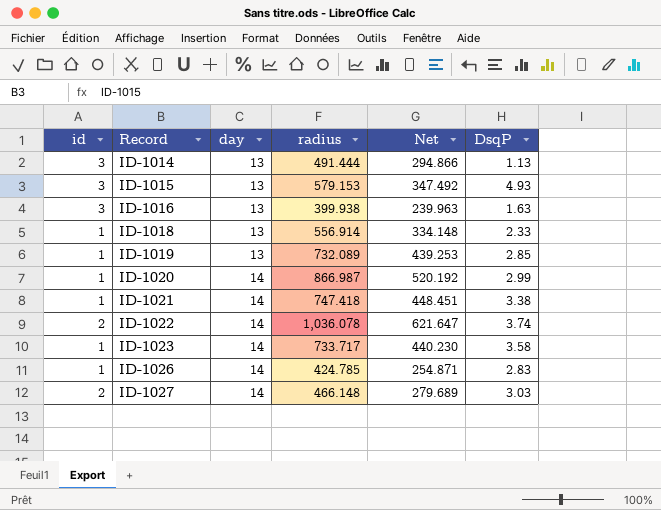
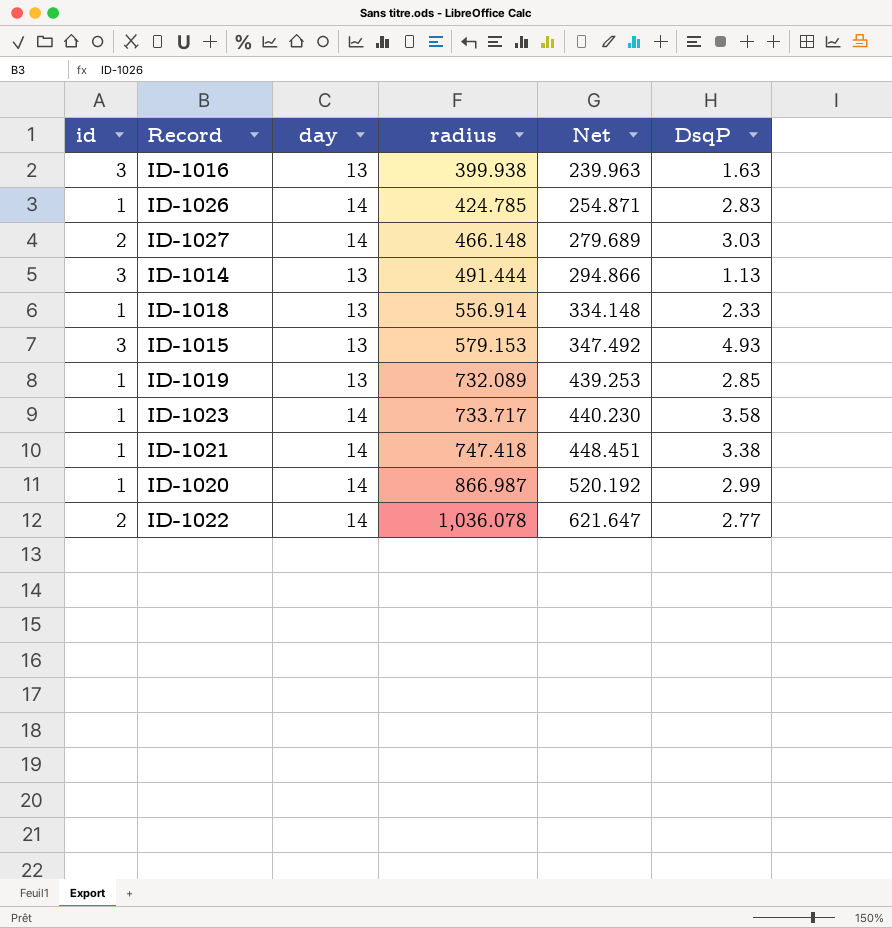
row order: Record ascending -> radius ascending
ID-1022 | DsqP: 3.74 -> 2.77

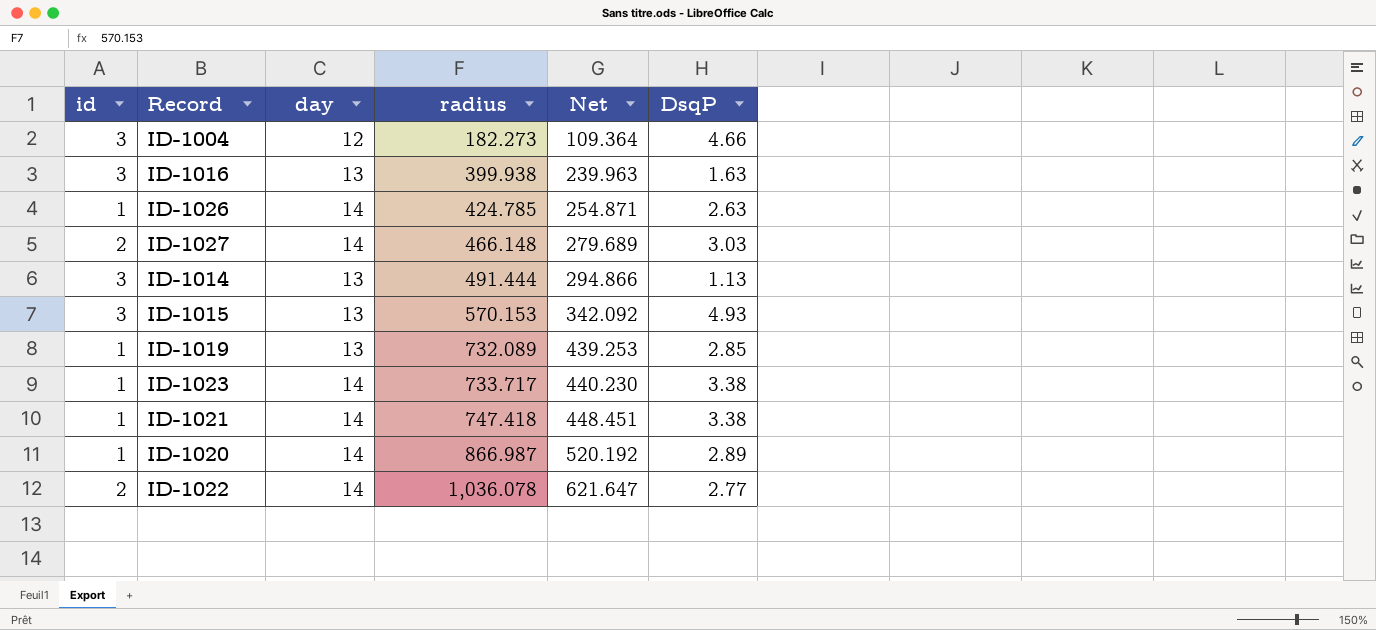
row ID-1018: 1 | 13 | 556.914 | 334.148 | 2.33 -> none
row ID-1004: none -> 3 | 12 | 182.273 | 109.364 | 4.66
ID-1026 | DsqP: 2.83 -> 2.63
ID-1015 | radius: 579.153 -> 570.153
ID-1015 | Net: 347.492 -> 342.092
ID-1023 | DsqP: 3.58 -> 3.38
ID-1020 | DsqP: 2.99 -> 2.89

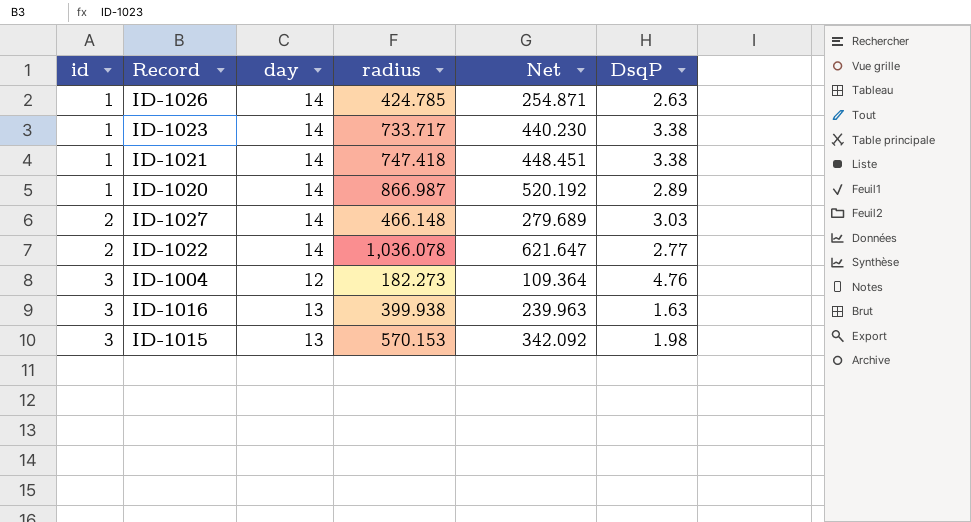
row order: radius ascending -> id ascending
row ID-1014: 3 | 13 | 491.444 | 294.866 | 1.13 -> none
row ID-1019: 1 | 13 | 732.089 | 439.253 | 2.85 -> none
ID-1004 | DsqP: 4.66 -> 4.76
ID-1015 | DsqP: 4.93 -> 1.98

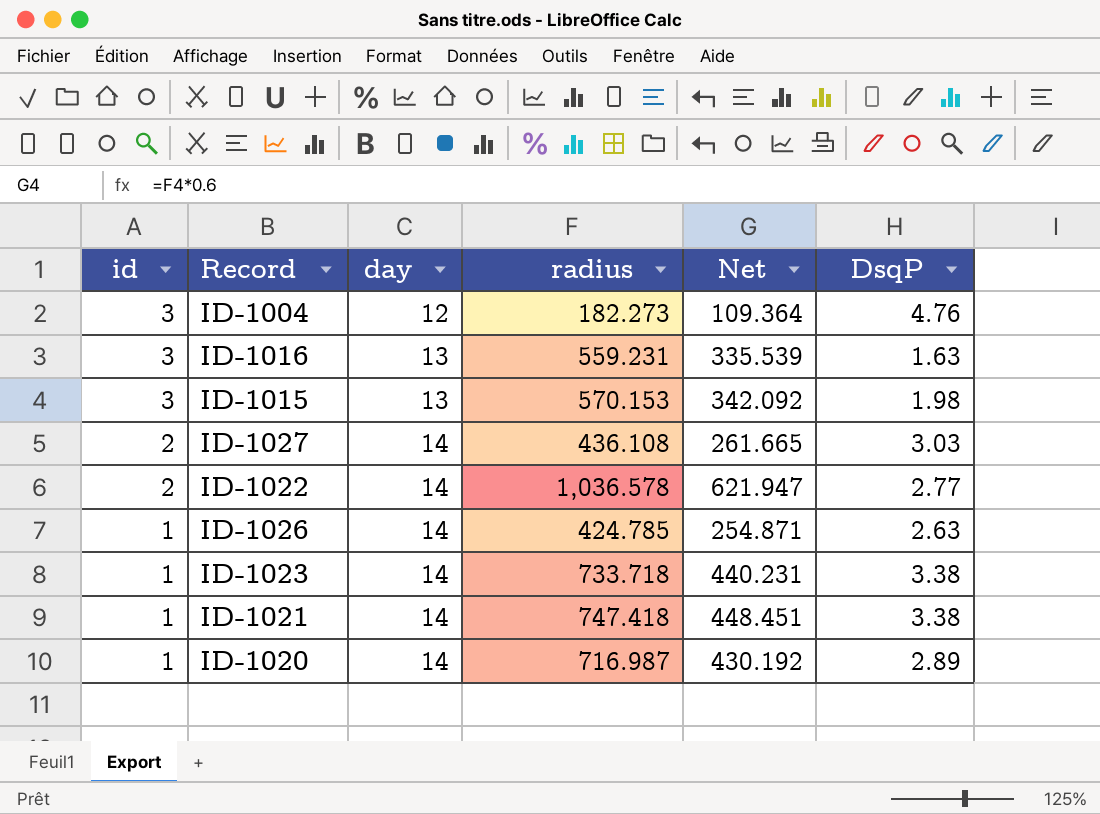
row order: id ascending -> id descending
ID-1016 | radius: 399.938 -> 559.231
ID-1016 | Net: 239.963 -> 335.539
ID-1027 | radius: 466.148 -> 436.108
ID-1027 | Net: 279.689 -> 261.665
ID-1022 | radius: 1,036.078 -> 1,036.578
ID-1022 | Net: 621.647 -> 621.947
ID-1023 | radius: 733.717 -> 733.718
ID-1023 | Net: 440.230 -> 440.231
ID-1020 | radius: 866.987 -> 716.987
ID-1020 | Net: 520.192 -> 430.192

